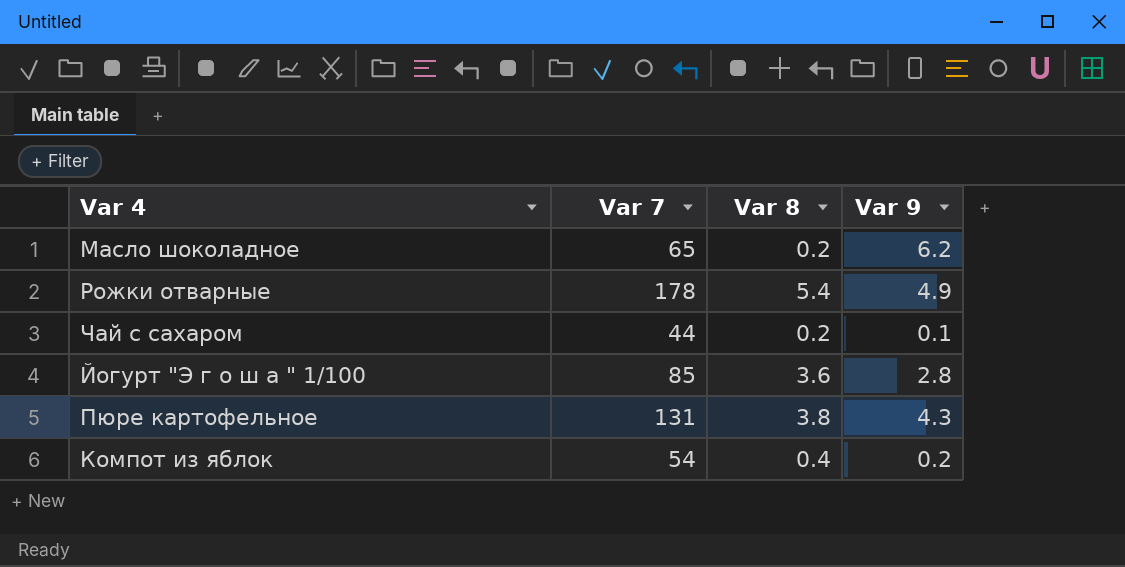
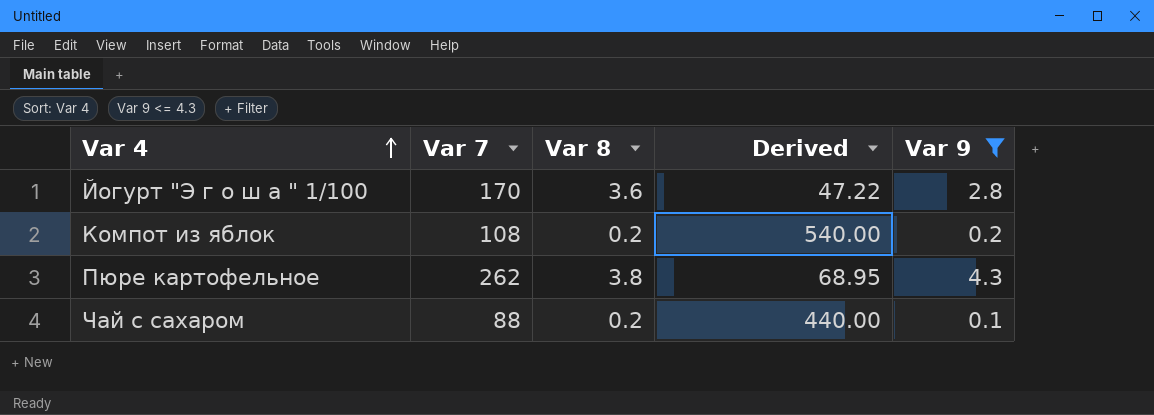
filter: none -> Var 9 <= 4.3
row order: none -> Var 4 ascending
column Derived | formula: none -> [Var 7] / [Var 8]
Йогурт "Э г о ш а " 1/100 | Var 7: 85 -> 170
Компот из яблок | Var 7: 54 -> 108
Компот из яблок | Var 8: 0.4 -> 0.2
Пюре картофельное | Var 7: 131 -> 262
Чай с сахаром | Var 7: 44 -> 88

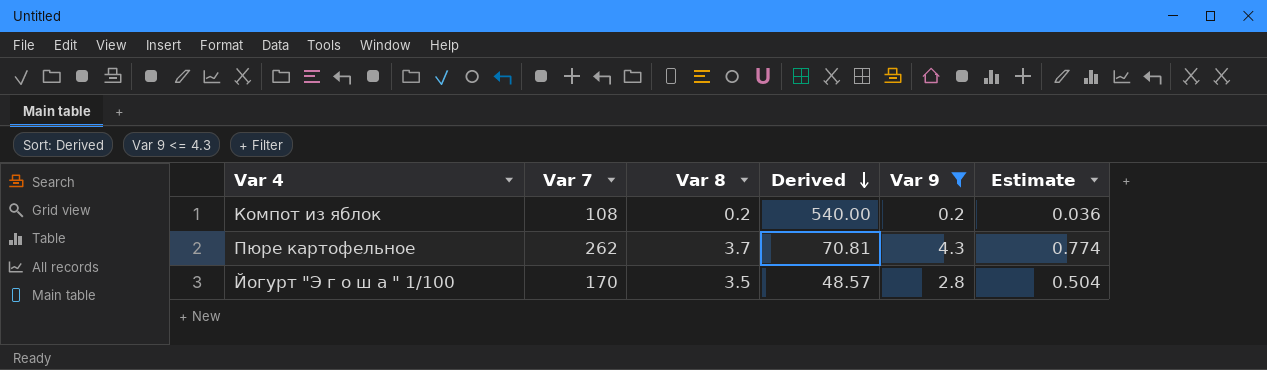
row order: Var 4 ascending -> Derived descending
column Estimate | formula: none -> [Var 9] * 0.18
row Чай с сахаром: 88 | 0.2 | 440.00 | 0.1 -> none
Пюре картофельное | Var 8: 3.8 -> 3.7
Пюре картофельное | Derived: 68.95 -> 70.81
Йогурт "Э г о ш а " 1/100 | Var 8: 3.6 -> 3.5
Йогурт "Э г о ш а " 1/100 | Derived: 47.22 -> 48.57

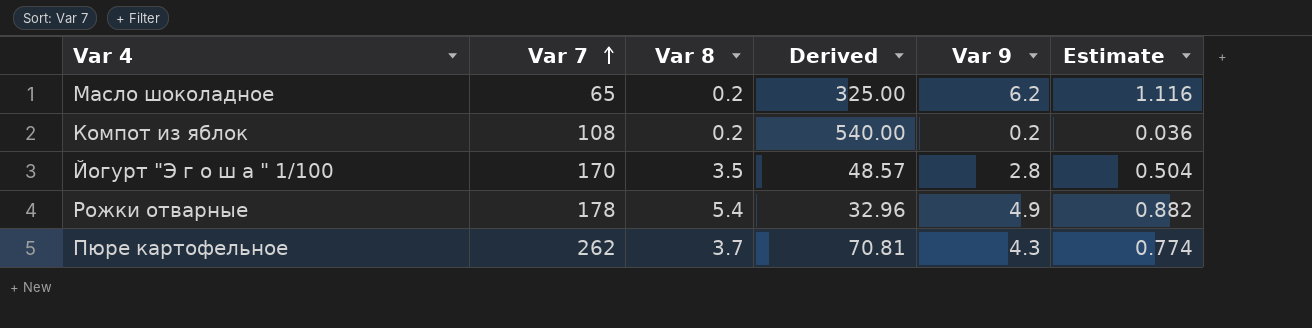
filter: Var 9 <= 4.3 -> none
row order: Derived descending -> Var 7 ascending

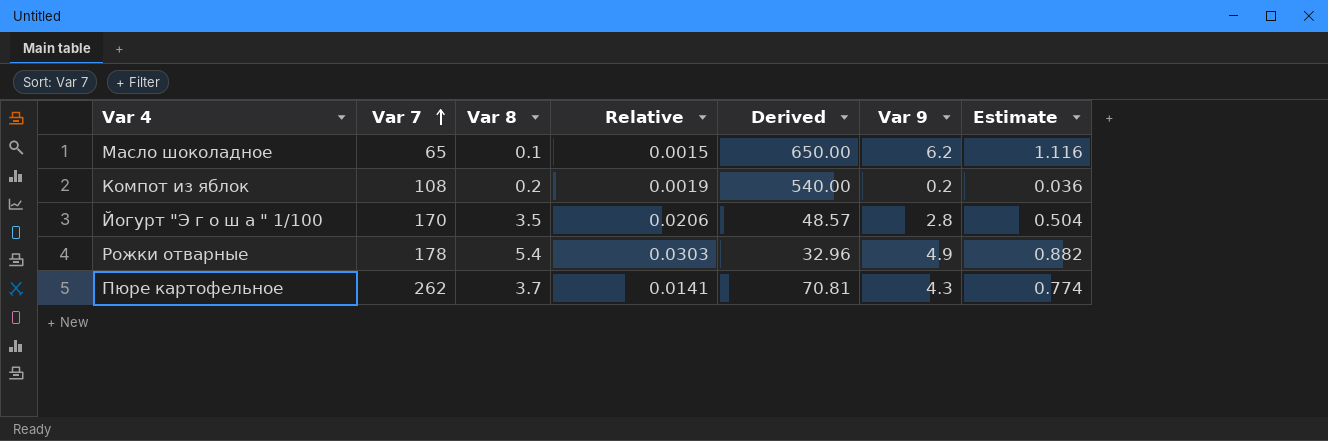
column Relative | formula: none -> [Var 8] / [Var 7]
Масло шоколадное | Var 8: 0.2 -> 0.1
Масло шоколадное | Derived: 325.00 -> 650.00

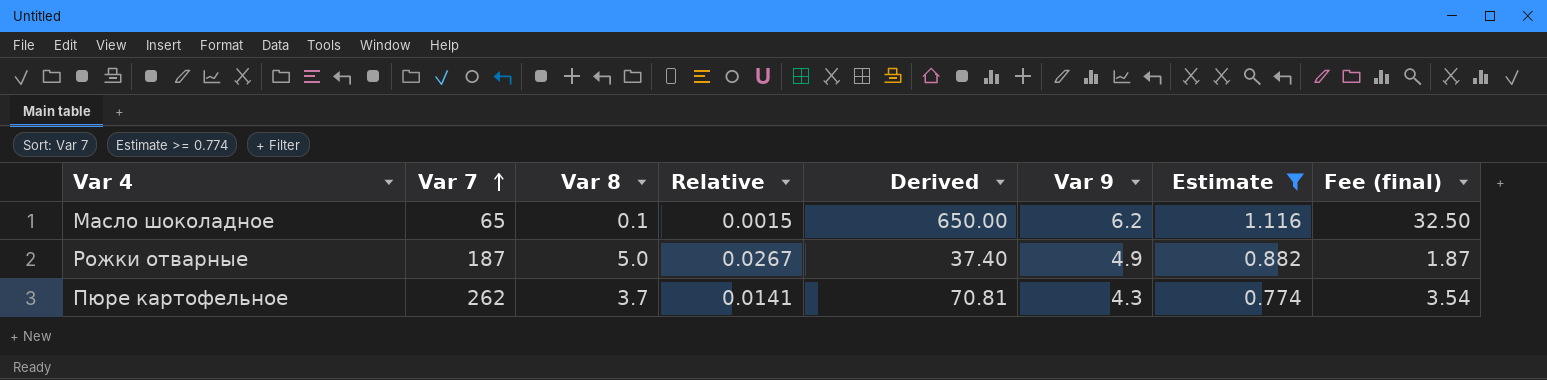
filter: none -> Estimate >= 0.774
column Fee (final) | formula: none -> [Derived] * 0.05
Рожки отварные | Var 7: 178 -> 187
Рожки отварные | Var 8: 5.4 -> 5.0
Рожки отварные | Relative: 0.0303 -> 0.0267
Рожки отварные | Derived: 32.96 -> 37.40

